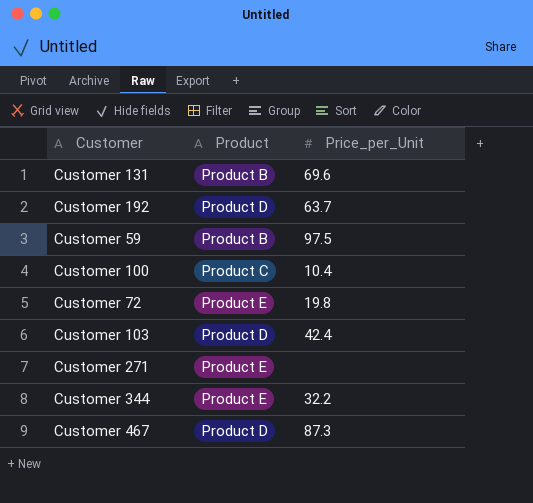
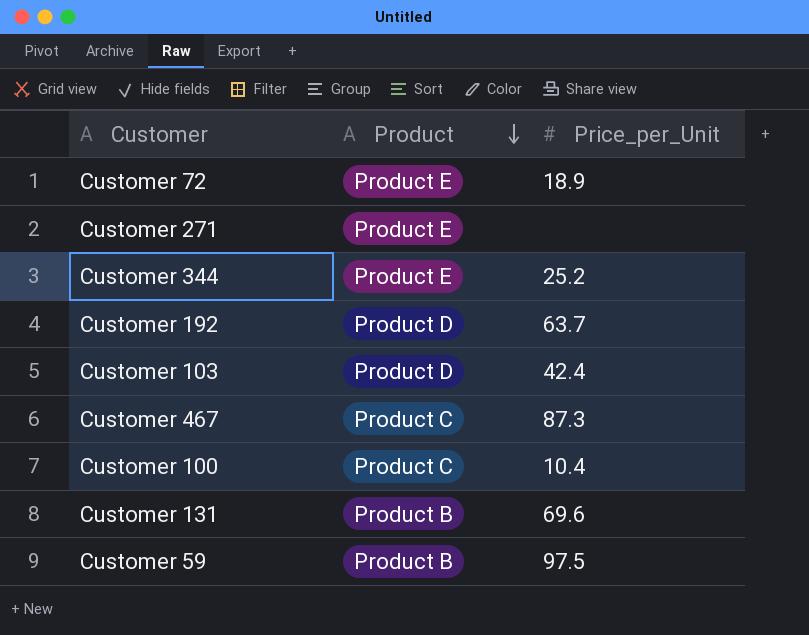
row order: none -> Product descending
Customer 72 | Price_per_Unit: 19.8 -> 18.9
Customer 344 | Price_per_Unit: 32.2 -> 25.2
Customer 467 | Product: Product D -> Product C

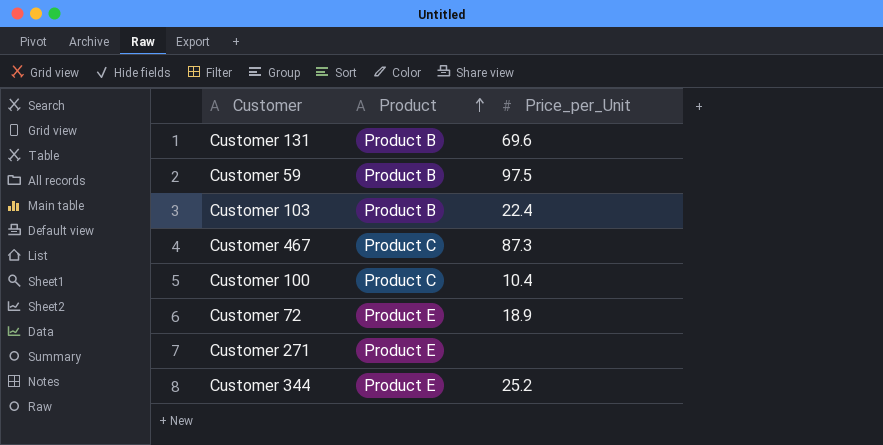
row order: Product descending -> Product ascending
row Customer 192: Product D | 63.7 -> none
Customer 103 | Product: Product D -> Product B
Customer 103 | Price_per_Unit: 42.4 -> 22.4

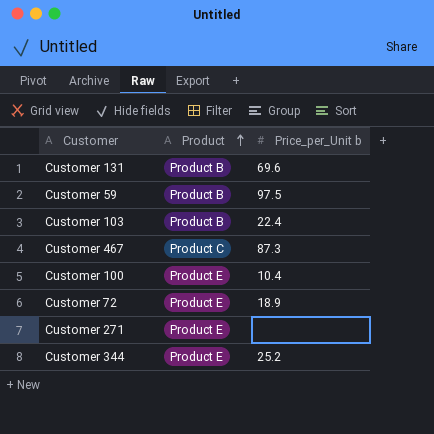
column name: Price_per_Unit -> Price_per_Unit b
Customer 100 | Product: Product C -> Product E

